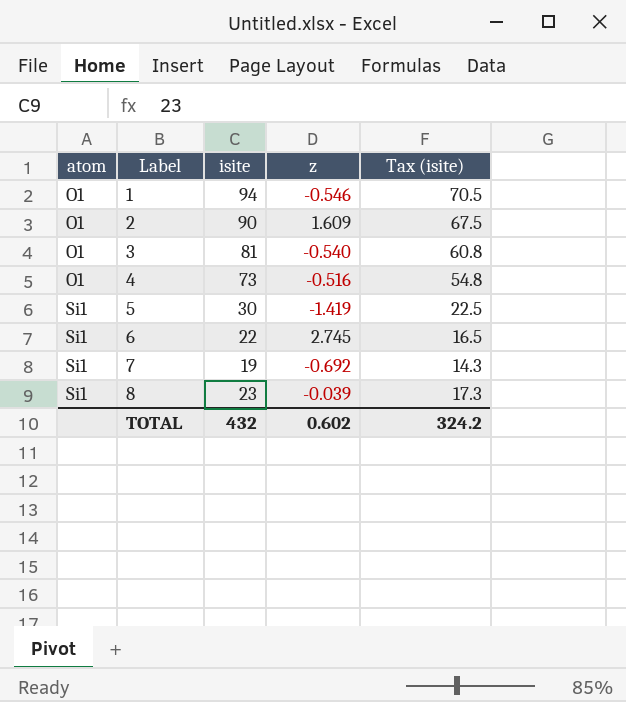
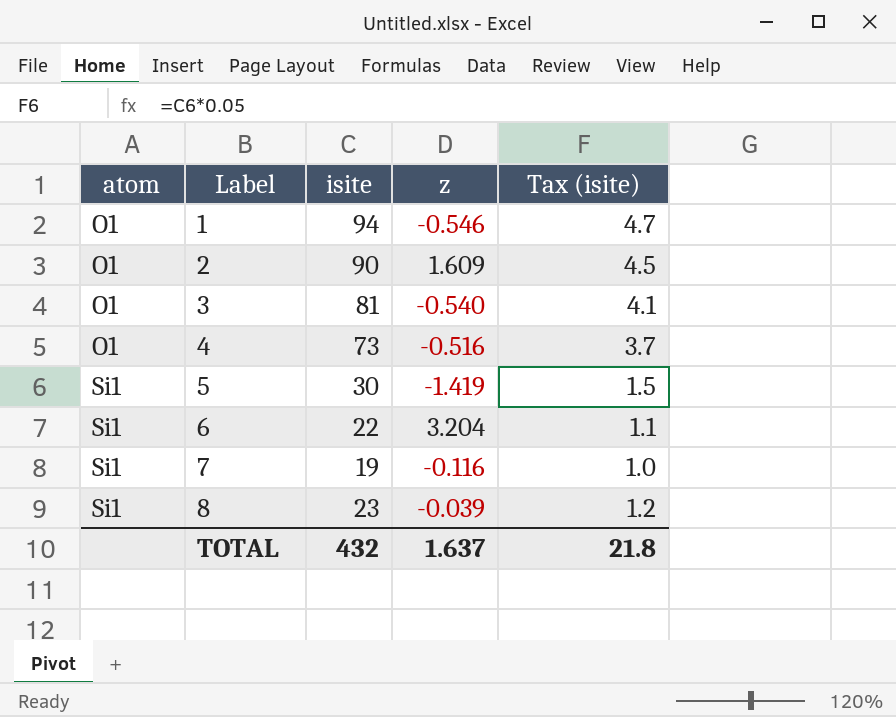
column Tax (isite) | formula: [isite] * 0.75 -> [isite] * 0.05
6 | z: 2.745 -> 3.204
7 | z: -0.692 -> -0.116
TOTAL | z: 0.602 -> 1.637
TOTAL | Tax (isite): 324.2 -> 21.8

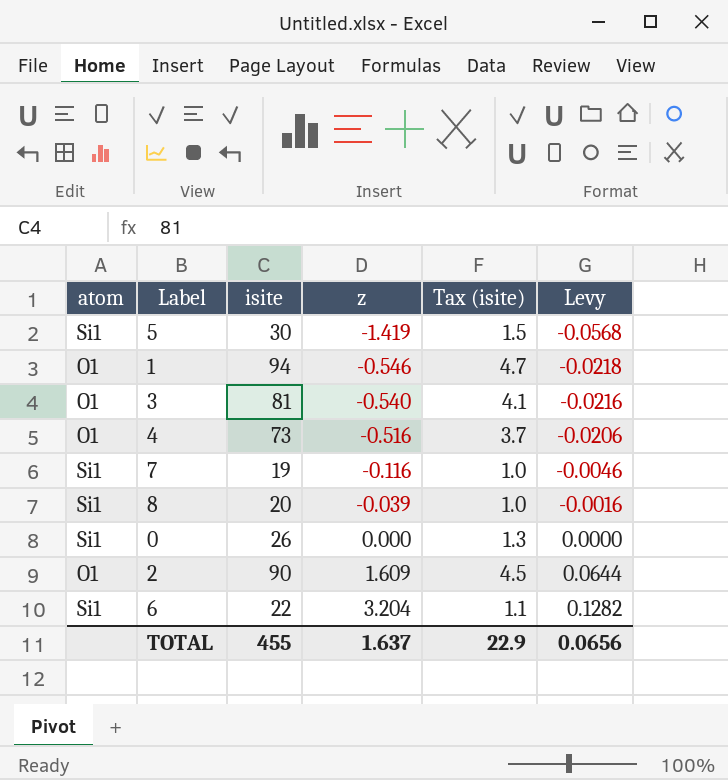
row order: atom ascending -> z ascending
column Levy | formula: none -> [z] * 0.04
8 | isite: 23 -> 20
8 | Tax (isite): 1.2 -> 1.0
row 0: none -> Si1 | 26 | 0.000 | 1.3 | 0.0000
TOTAL | isite: 432 -> 455
TOTAL | Tax (isite): 21.8 -> 22.9

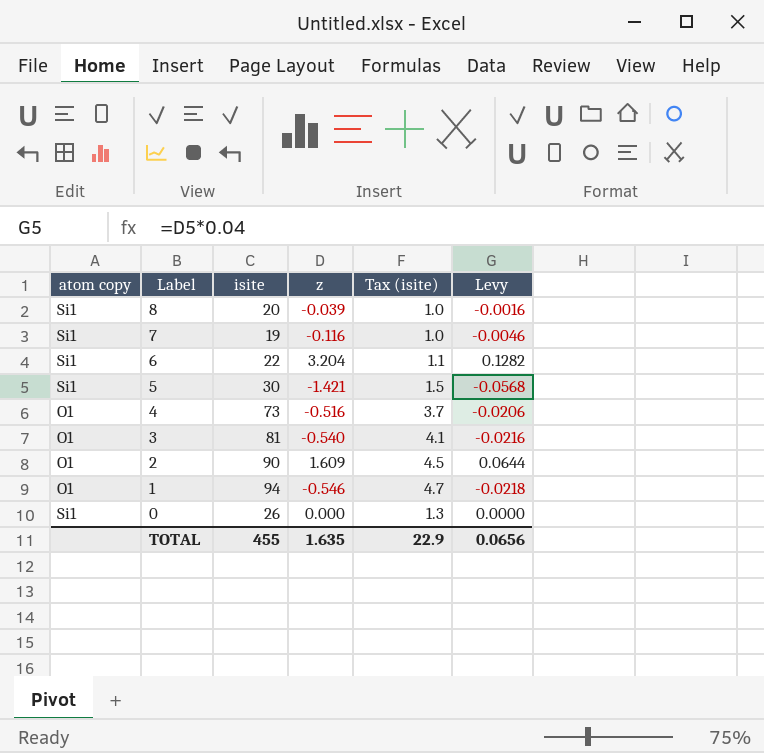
row order: z ascending -> Label descending
column name: atom -> atom copy
5 | z: -1.419 -> -1.421
TOTAL | z: 1.637 -> 1.635

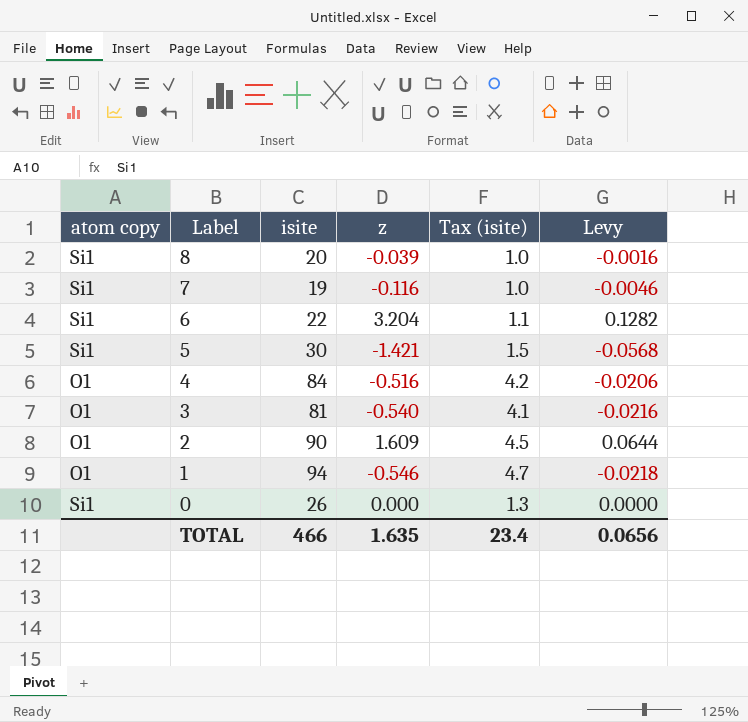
4 | isite: 73 -> 84
4 | Tax (isite): 3.7 -> 4.2
TOTAL | isite: 455 -> 466
TOTAL | Tax (isite): 22.9 -> 23.4

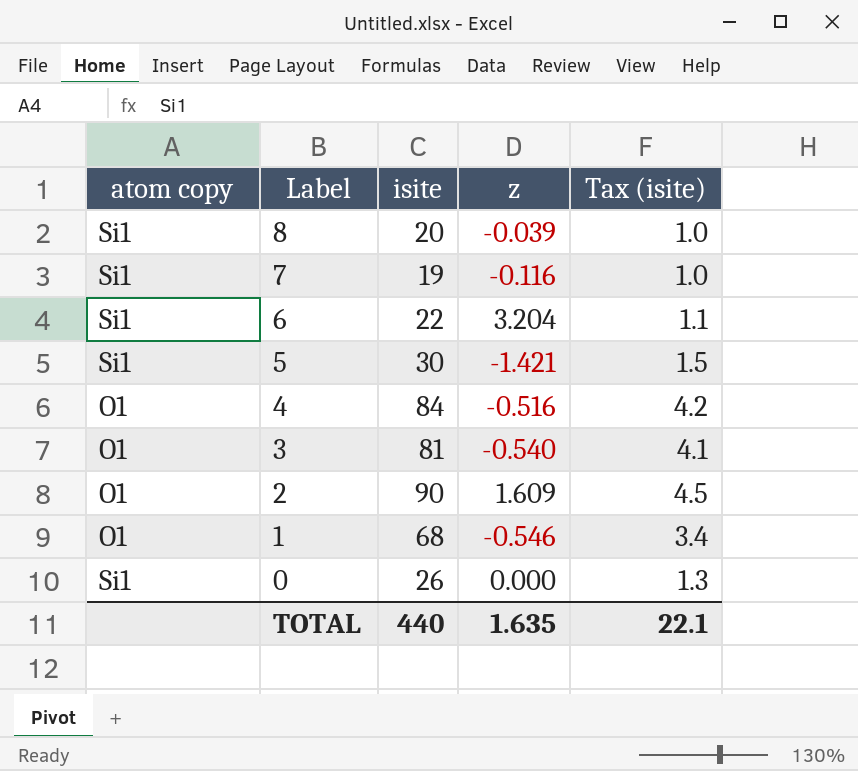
column Levy | formula: [z] * 0.04 -> none
1 | isite: 94 -> 68
1 | Tax (isite): 4.7 -> 3.4
TOTAL | isite: 466 -> 440
TOTAL | Tax (isite): 23.4 -> 22.1

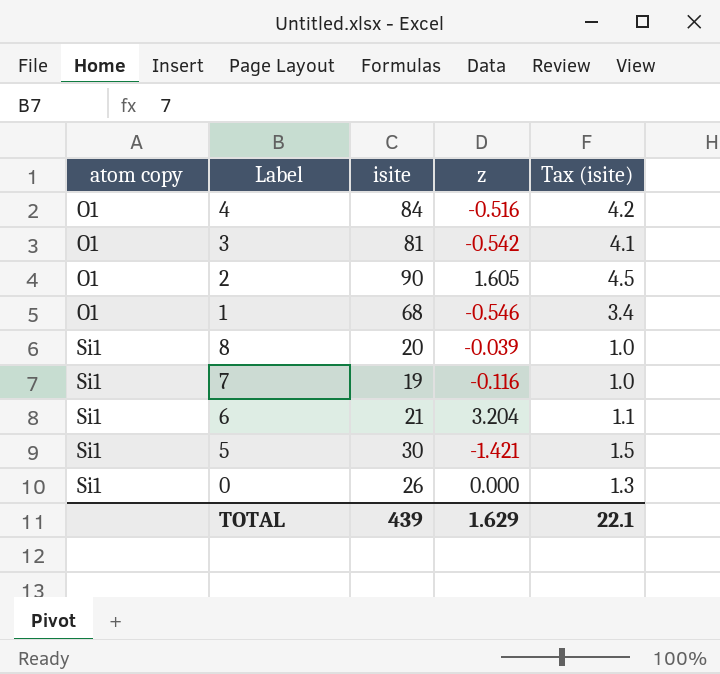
row order: Label descending -> atom copy ascending
3 | z: -0.540 -> -0.542
2 | z: 1.609 -> 1.605
6 | isite: 22 -> 21
TOTAL | isite: 440 -> 439
TOTAL | z: 1.635 -> 1.629

